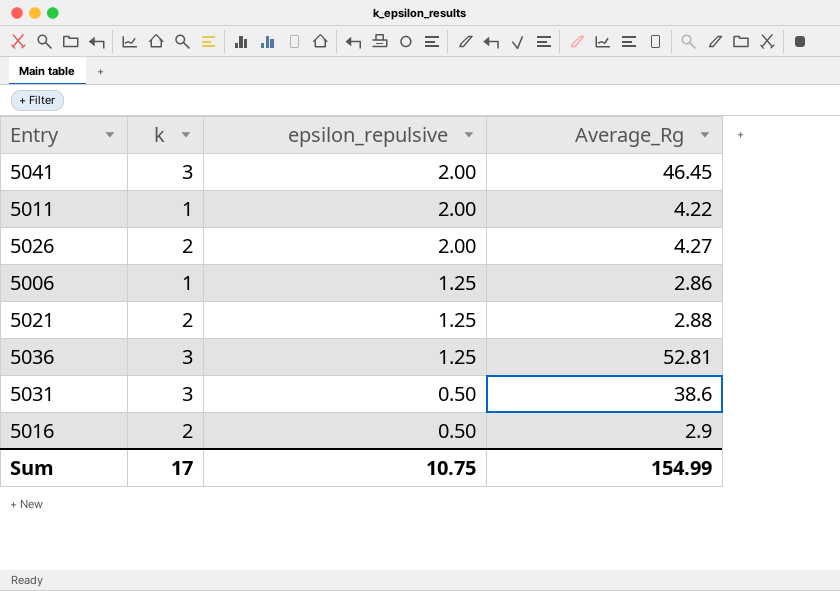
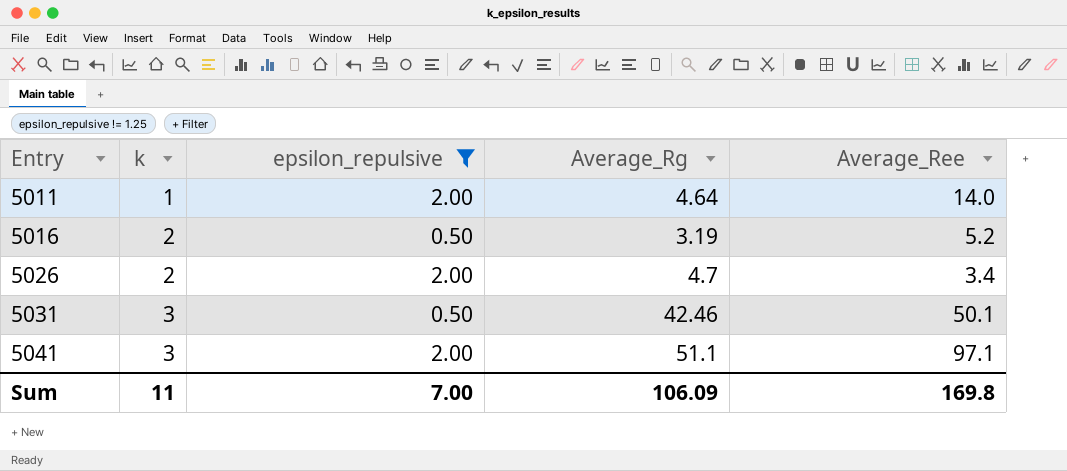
filter: none -> epsilon_repulsive != 1.25
row order: epsilon_repulsive descending -> Entry ascending
column Average_Ree | position: none -> 5
5011 | Average_Rg: 4.22 -> 4.64
5016 | Average_Rg: 2.9 -> 3.19
5026 | Average_Rg: 4.27 -> 4.7
5031 | Average_Rg: 38.6 -> 42.46
5041 | Average_Rg: 46.45 -> 51.1
Sum | k: 17 -> 11
Sum | epsilon_repulsive: 10.75 -> 7.00
Sum | Average_Rg: 154.99 -> 106.09

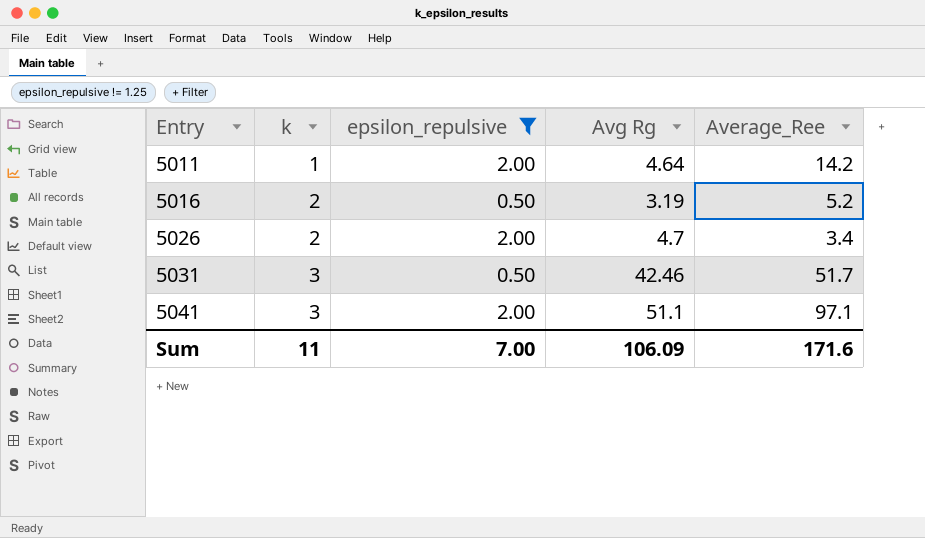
column name: Average_Rg -> Avg Rg
5011 | Average_Ree: 14.0 -> 14.2
5031 | Average_Ree: 50.1 -> 51.7
Sum | Average_Ree: 169.8 -> 171.6

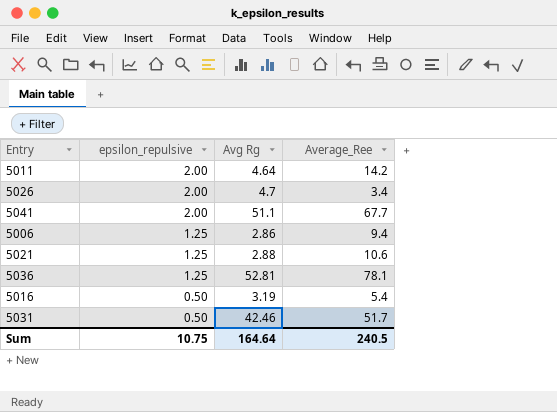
filter: epsilon_repulsive != 1.25 -> none
row order: Entry ascending -> epsilon_repulsive descending
column k | position: 2 -> none
5041 | Average_Ree: 97.1 -> 67.7
5016 | Average_Ree: 5.2 -> 5.4
Sum | epsilon_repulsive: 7.00 -> 10.75
Sum | Avg Rg: 106.09 -> 164.64
Sum | Average_Ree: 171.6 -> 240.5

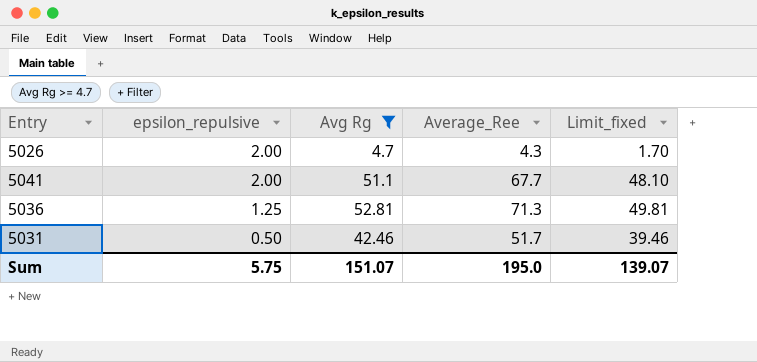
filter: none -> Avg Rg >= 4.7
column Limit_fixed | formula: none -> [Avg Rg] - 3
5026 | Average_Ree: 3.4 -> 4.3
5036 | Average_Ree: 78.1 -> 71.3
Sum | epsilon_repulsive: 10.75 -> 5.75
Sum | Avg Rg: 164.64 -> 151.07
Sum | Average_Ree: 240.5 -> 195.0

